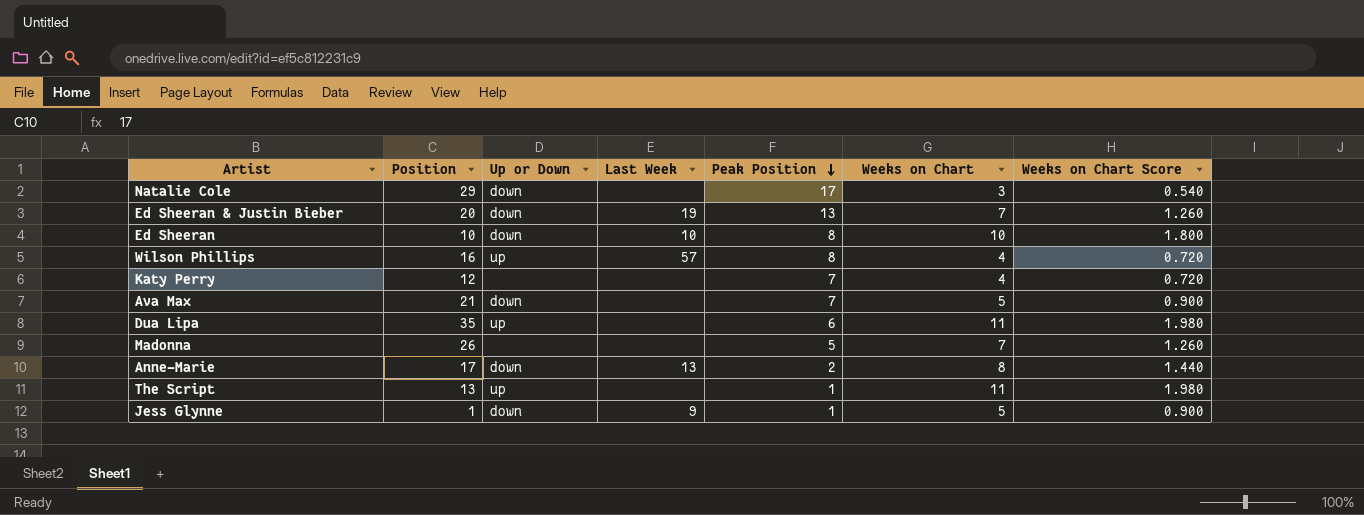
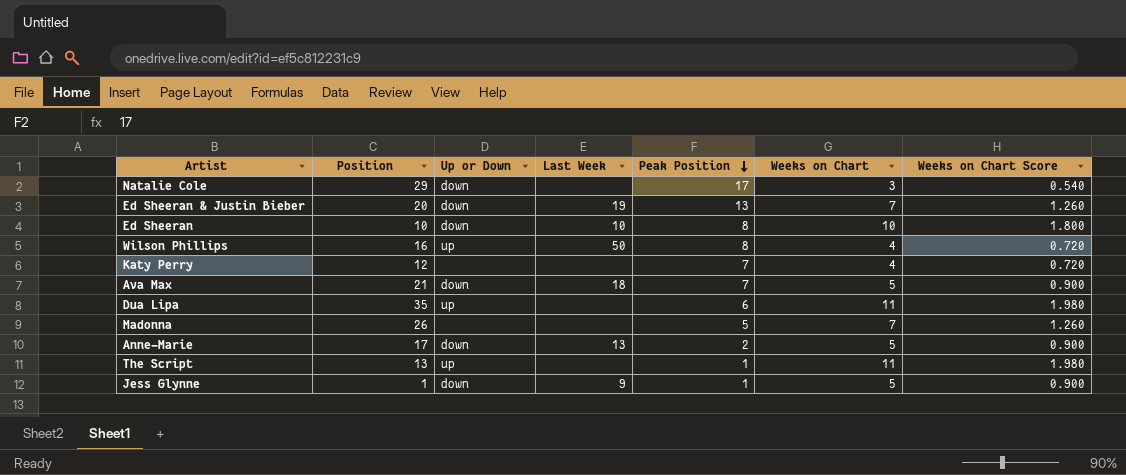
Wilson Phillips | Last Week: 57 -> 50
Ava Max | Last Week: none -> 18
Anne-Marie | Weeks on Chart: 8 -> 5
Anne-Marie | Weeks on Chart Score: 1.440 -> 0.900

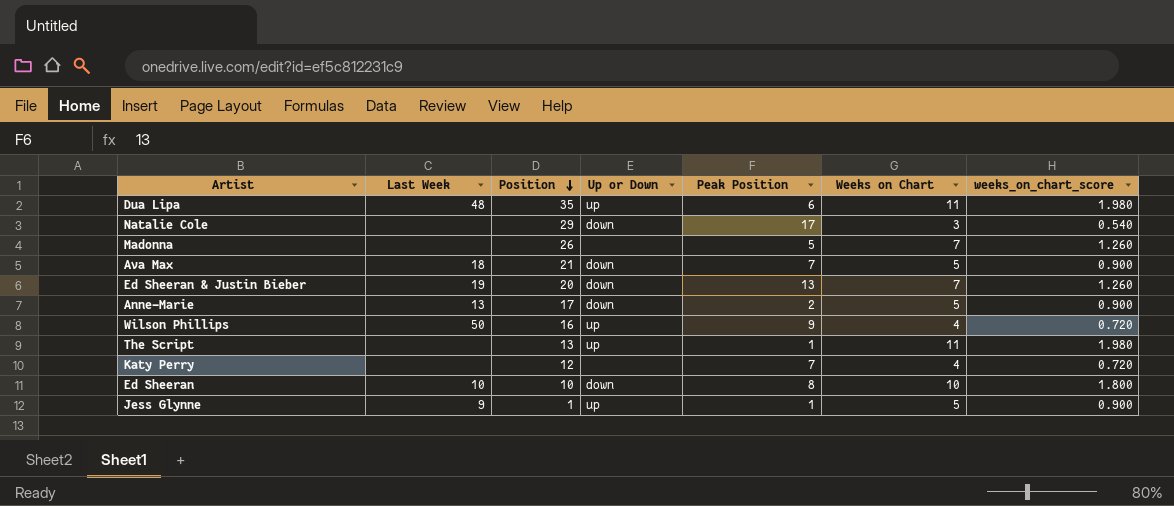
row order: Peak Position descending -> Position descending
column Last Week | position: 4 -> 2
column name: Weeks on Chart Score -> weeks_on_chart_score
Dua Lipa | Last Week: none -> 48
Wilson Phillips | Peak Position: 8 -> 9
Jess Glynne | Up or Down: down -> up

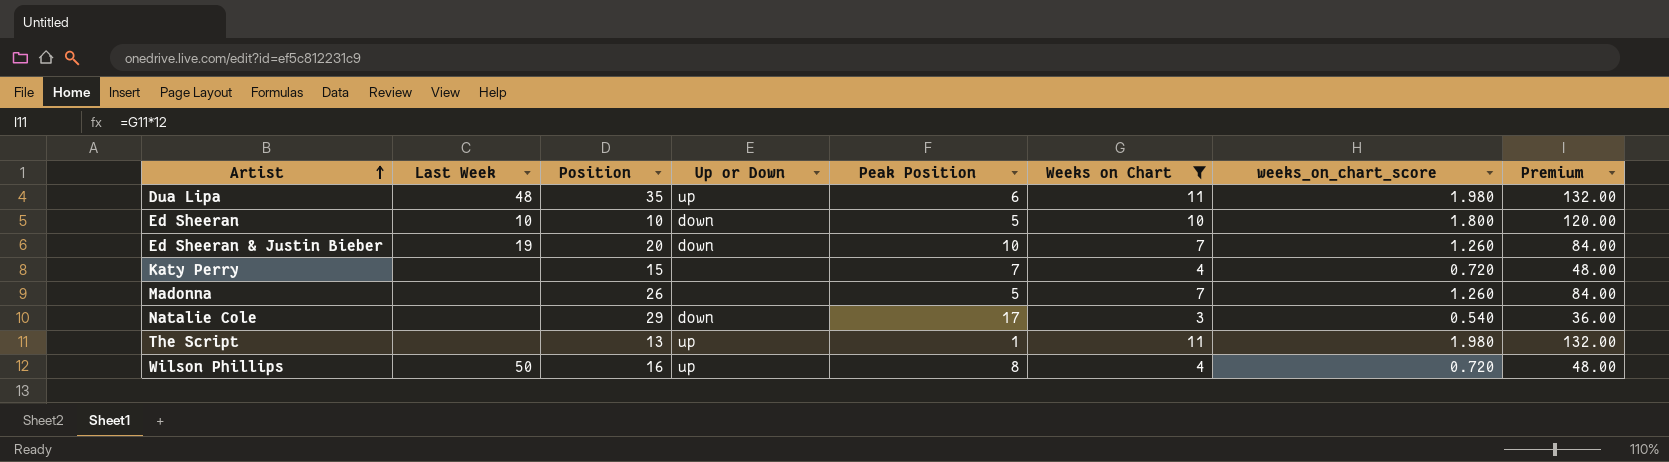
filter: none -> Weeks on Chart != 5
row order: Position descending -> Artist ascending
column Premium | formula: none -> [Weeks on Chart] * 12
Ed Sheeran | Peak Position: 8 -> 5
Ed Sheeran & Justin Bieber | Peak Position: 13 -> 10
Katy Perry | Position: 12 -> 15
Wilson Phillips | Peak Position: 9 -> 8

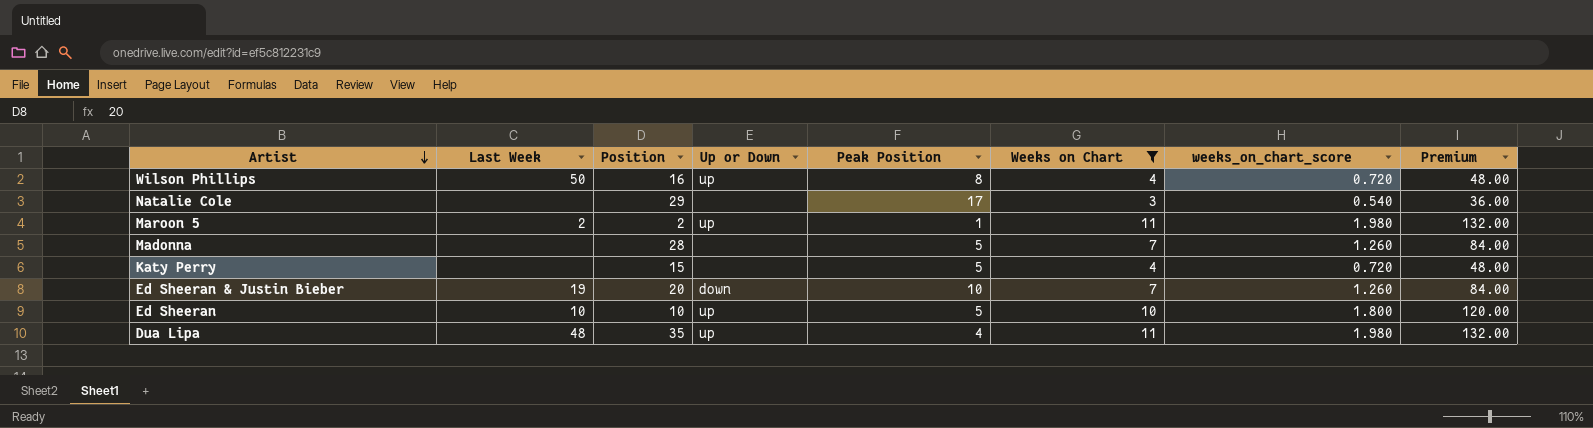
row order: Artist ascending -> Artist descending
row The Script: none | 13 | up | 1 | 11 | 1.980 | 132.00 -> none
Natalie Cole | Up or Down: down -> none
row Maroon 5: none -> 2 | 2 | up | 1 | 11 | 1.980 | 132.00
Madonna | Position: 26 -> 28
Katy Perry | Peak Position: 7 -> 5
Ed Sheeran | Up or Down: down -> up
Dua Lipa | Peak Position: 6 -> 4

